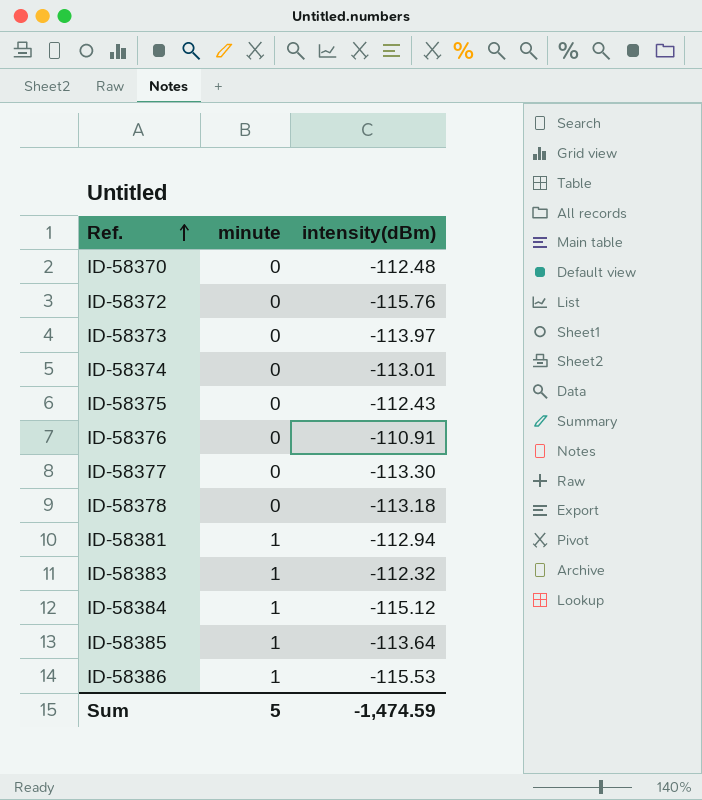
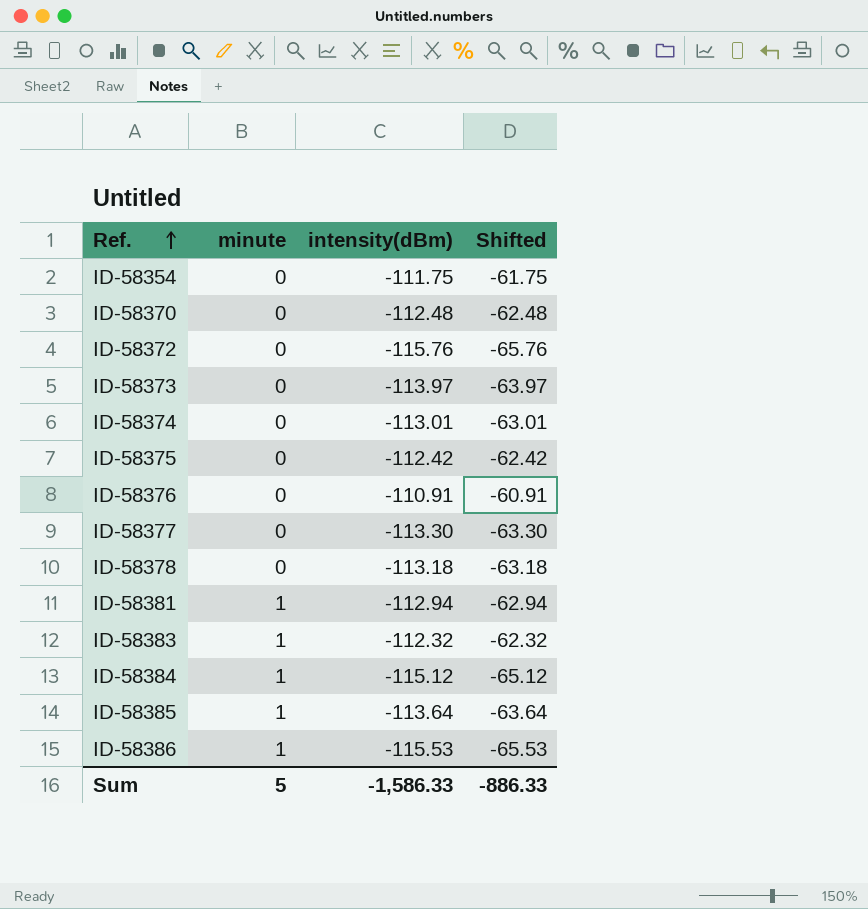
column Shifted | formula: none -> [intensity(dBm)] + 50
row ID-58354: none -> 0 | -111.75 | -61.75
ID-58375 | intensity(dBm): -112.43 -> -112.42
Sum | intensity(dBm): -1,474.59 -> -1,586.33

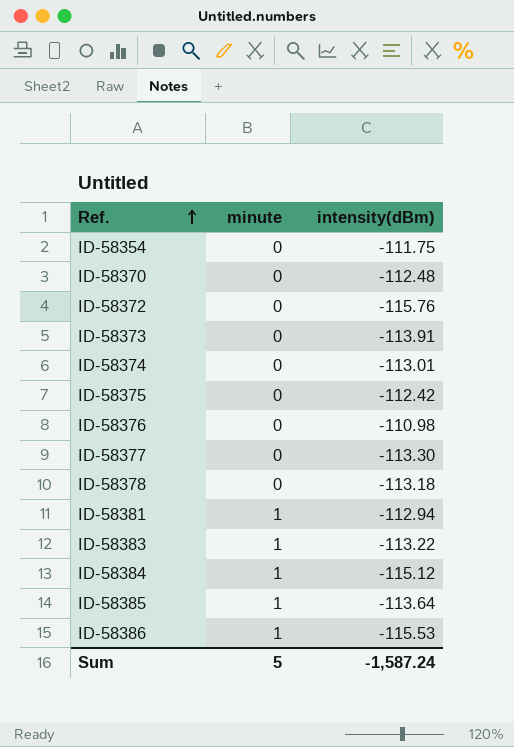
column Shifted | formula: [intensity(dBm)] + 50 -> none
ID-58373 | intensity(dBm): -113.97 -> -113.91
ID-58376 | intensity(dBm): -110.91 -> -110.98
ID-58383 | intensity(dBm): -112.32 -> -113.22
Sum | intensity(dBm): -1,586.33 -> -1,587.24

